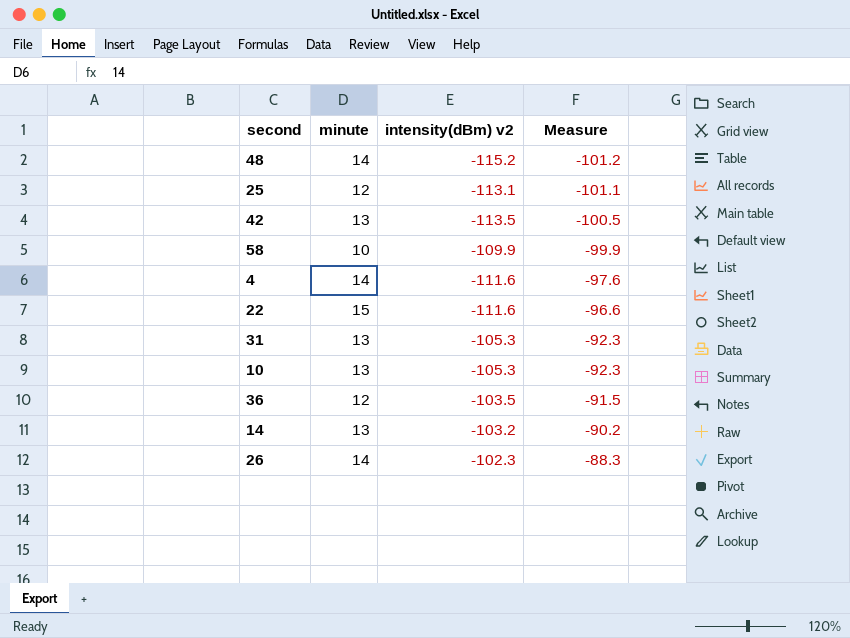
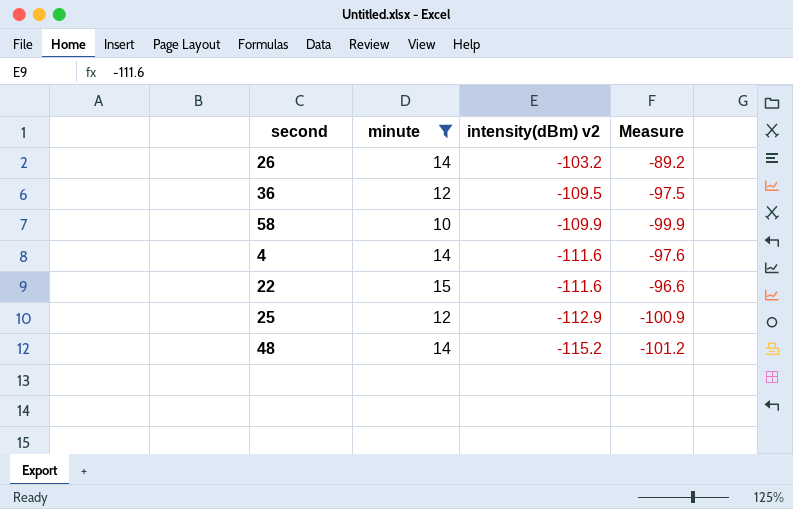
filter: none -> minute != 13
row order: Measure ascending -> intensity(dBm) v2 descending
26 | intensity(dBm) v2: -102.3 -> -103.2
26 | Measure: -88.3 -> -89.2
36 | intensity(dBm) v2: -103.5 -> -109.5
36 | Measure: -91.5 -> -97.5
25 | intensity(dBm) v2: -113.1 -> -112.9
25 | Measure: -101.1 -> -100.9

